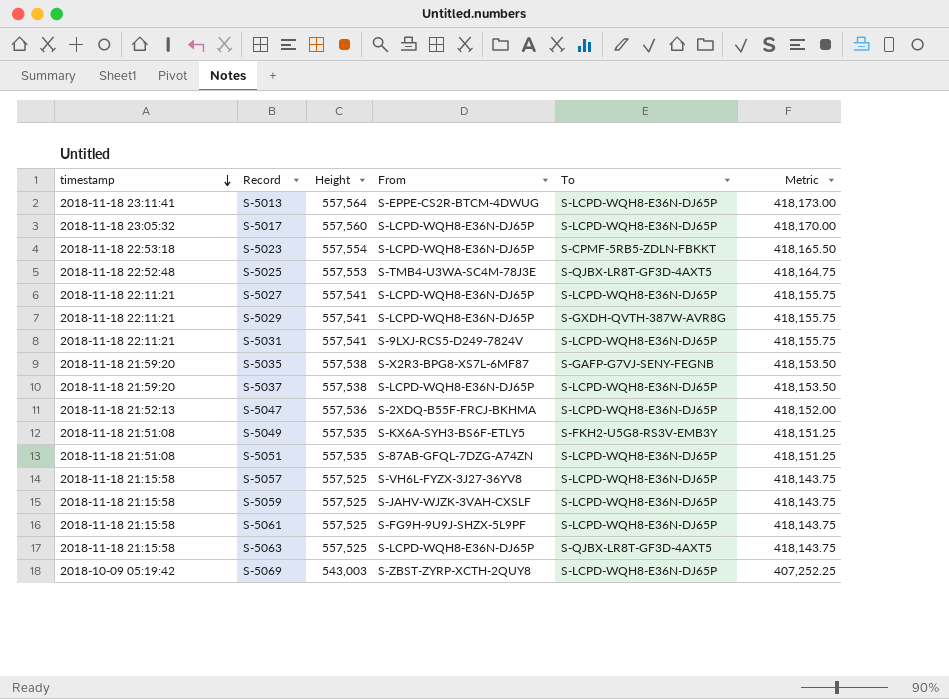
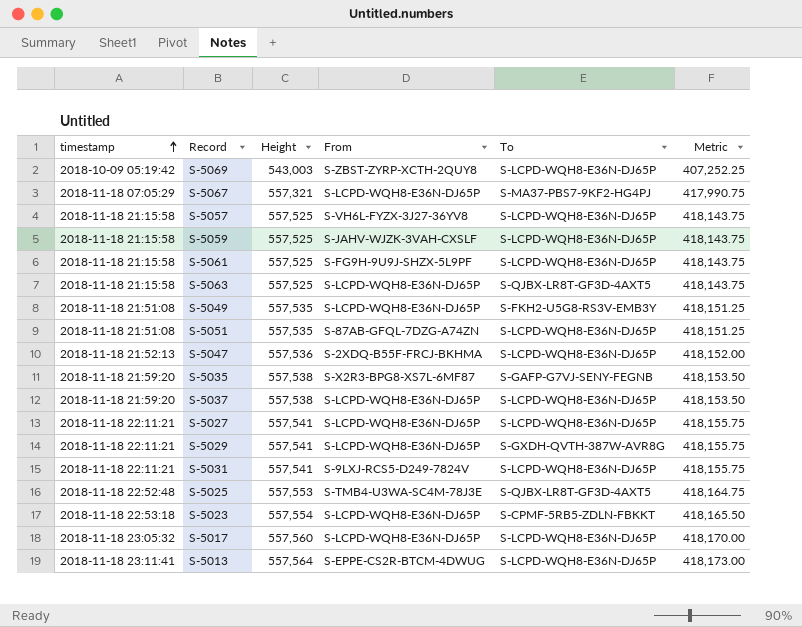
row order: timestamp descending -> timestamp ascending
row S-5067: none -> 2018-11-18 07:05:29 | 557,321 | S-LCPD-WQH8-E36N-DJ65P | S-MA37-PBS7-9KF2-HG4PJ | 417,990.75
S-5049 | From: S-KX6A-SYH3-BS6F-ETLY5 -> S-LCPD-WQH8-E36N-DJ65P

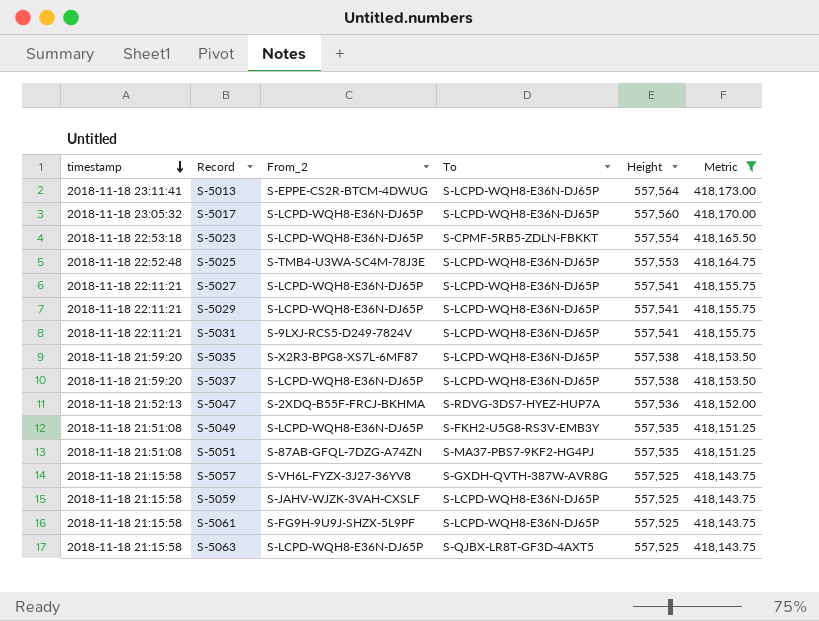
filter: none -> Metric >= 418,143.75
row order: timestamp ascending -> timestamp descending
column name: From -> From_2
column Height | position: 3 -> 5
S-5025 | To: S-QJBX-LR8T-GF3D-4AXT5 -> S-LCPD-WQH8-E36N-DJ65P
S-5029 | To: S-GXDH-QVTH-387W-AVR8G -> S-LCPD-WQH8-E36N-DJ65P
S-5035 | To: S-GAFP-G7VJ-SENY-FEGNB -> S-LCPD-WQH8-E36N-DJ65P
S-5047 | To: S-LCPD-WQH8-E36N-DJ65P -> S-RDVG-3DS7-HYEZ-HUP7A
S-5051 | To: S-LCPD-WQH8-E36N-DJ65P -> S-MA37-PBS7-9KF2-HG4PJ
S-5057 | To: S-LCPD-WQH8-E36N-DJ65P -> S-GXDH-QVTH-387W-AVR8G

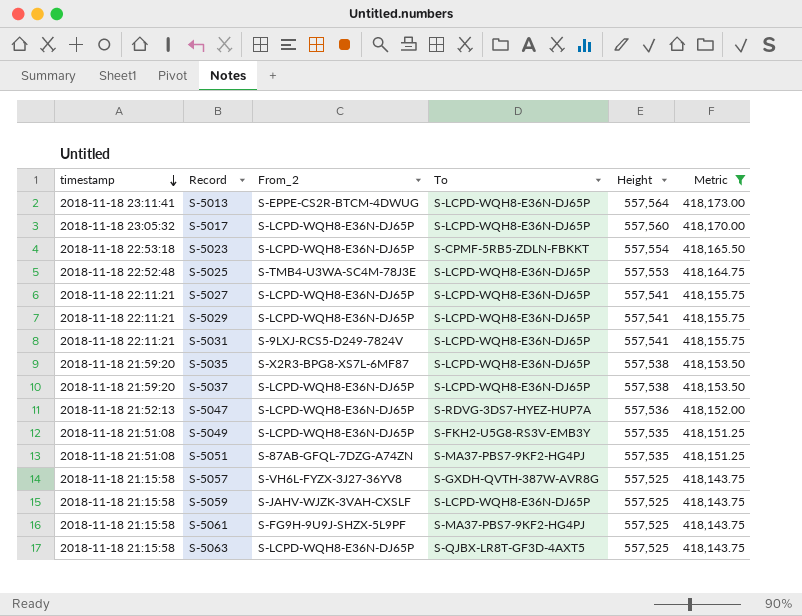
S-5047 | From_2: S-2XDQ-B55F-FRCJ-BKHMA -> S-LCPD-WQH8-E36N-DJ65P
S-5061 | To: S-LCPD-WQH8-E36N-DJ65P -> S-MA37-PBS7-9KF2-HG4PJ

